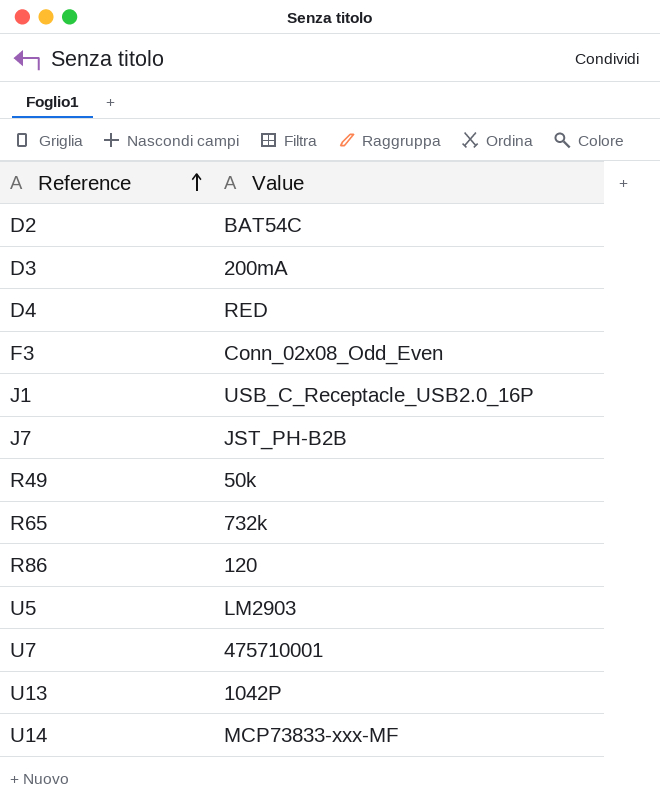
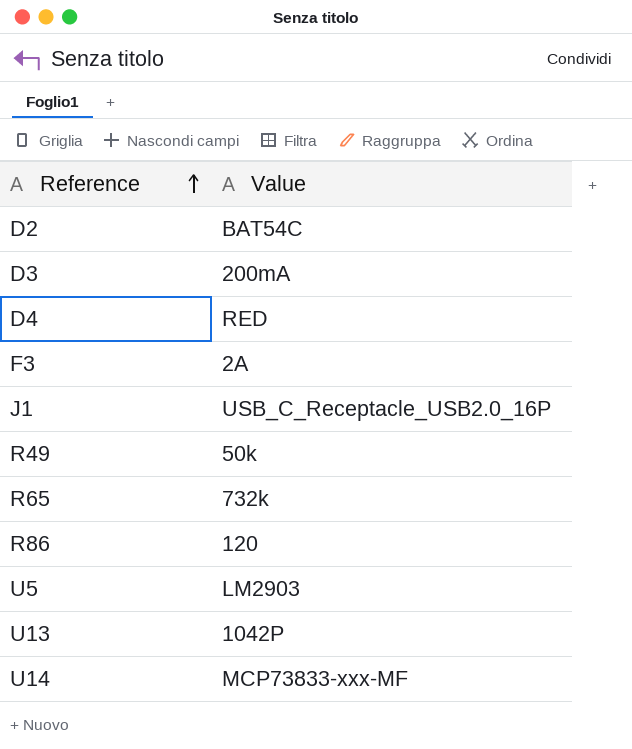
row J7: JST_PH-B2B -> none
row U7: 475710001 -> none
F3 | Value: Conn_02x08_Odd_Even -> 2A

